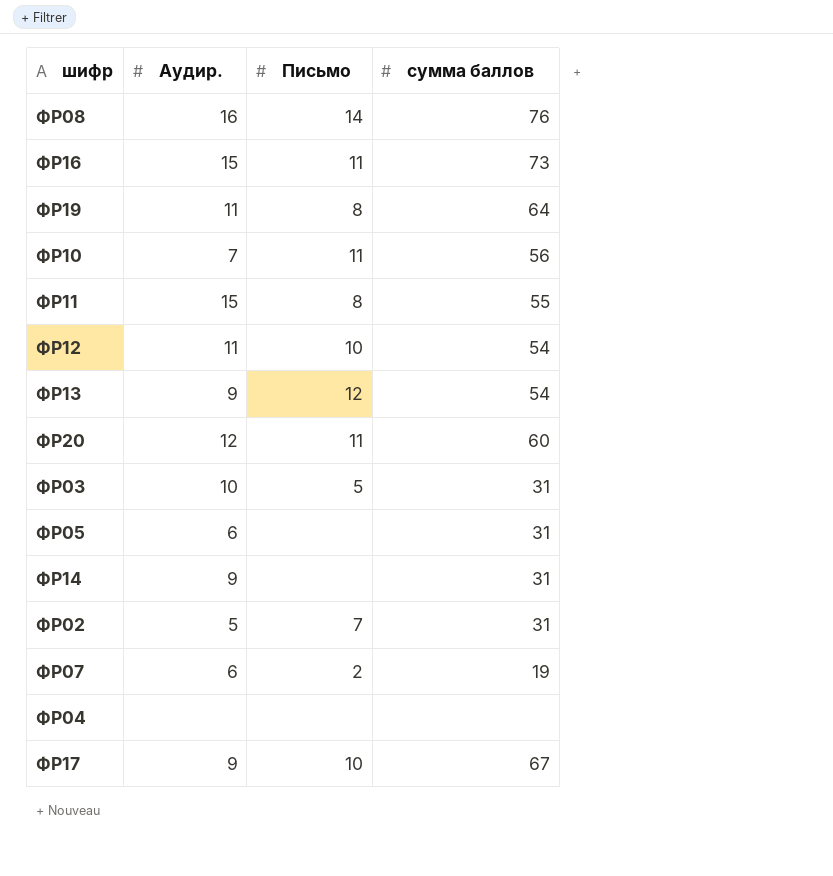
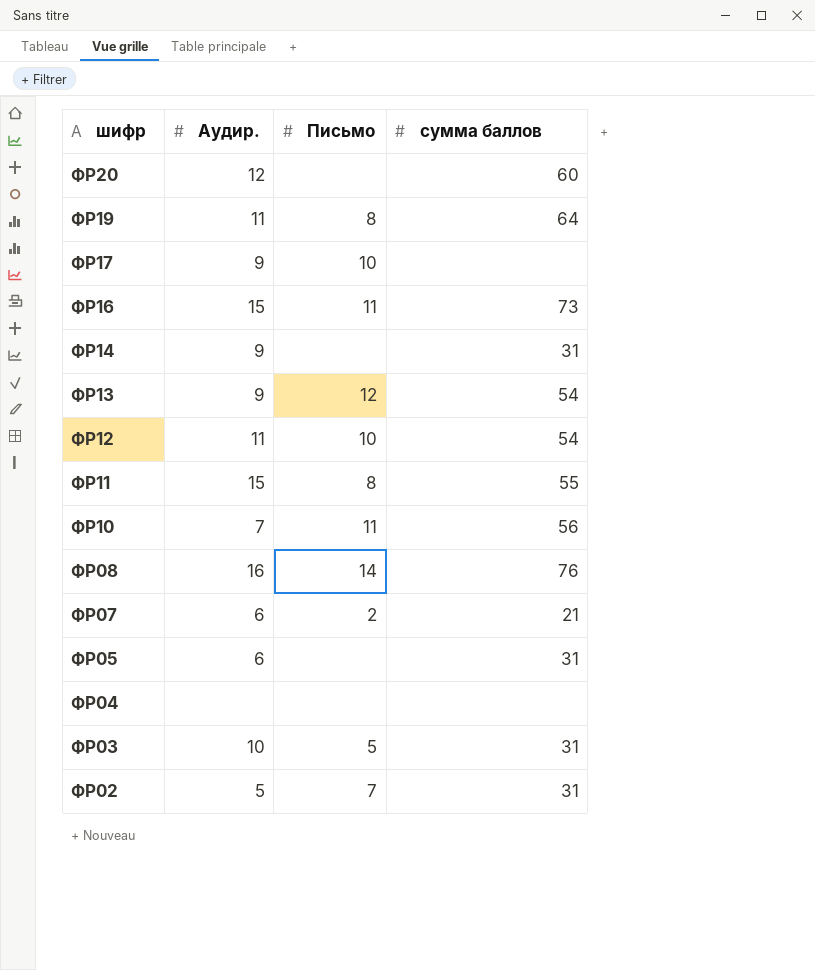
row order: none -> шифр descending
ФР20 | Письмо: 11 -> none
ФР17 | сумма баллов: 67 -> none
ФР07 | сумма баллов: 19 -> 21

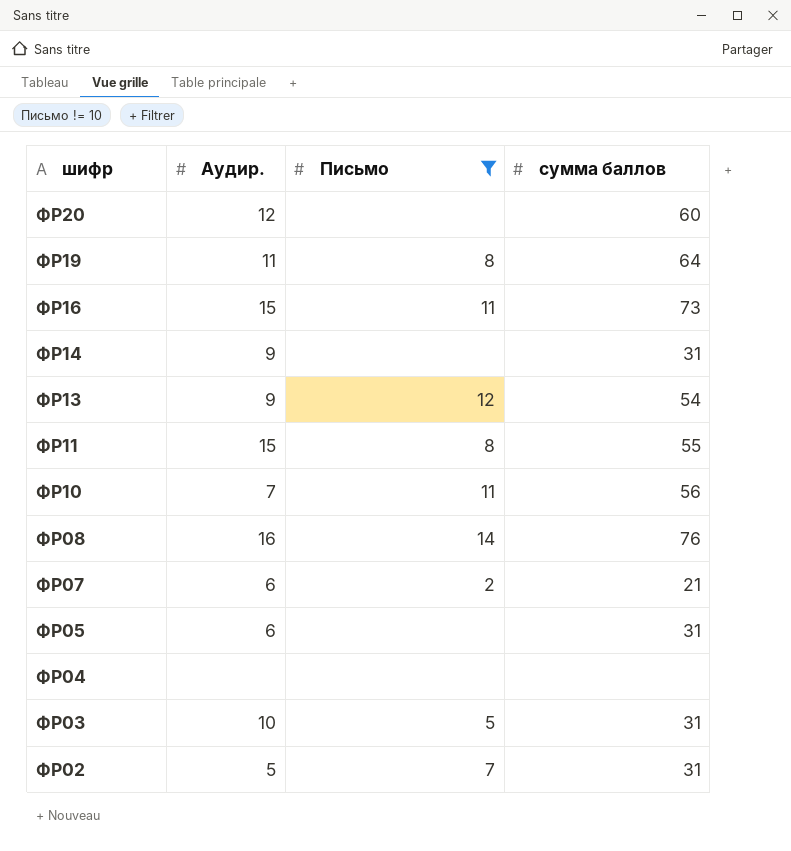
filter: none -> Письмо != 10

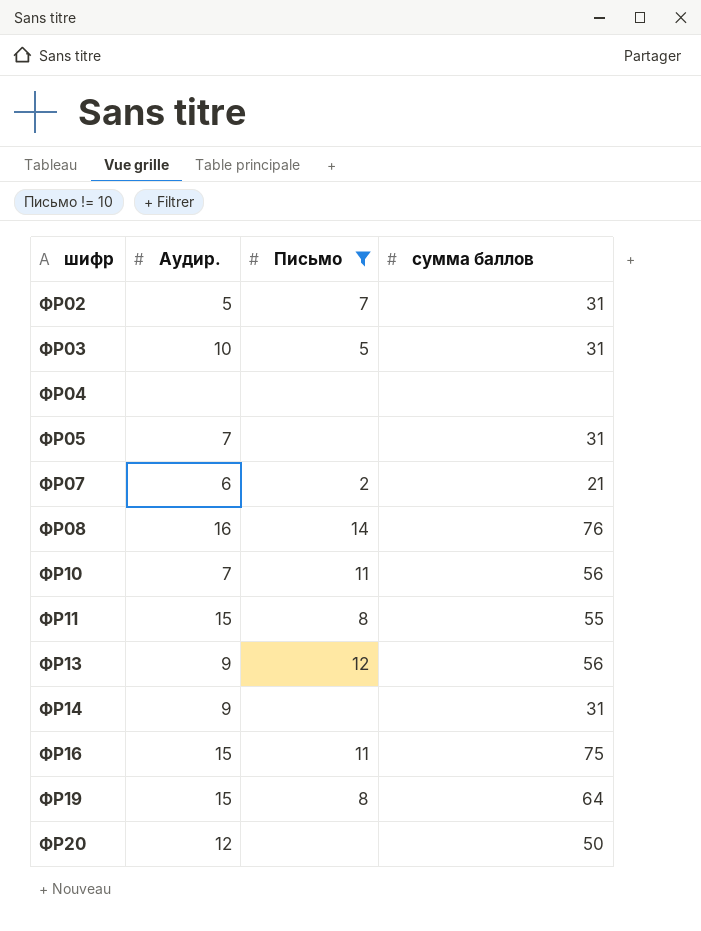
row order: шифр descending -> шифр ascending
ФР05 | Аудир.: 6 -> 7
ФР13 | сумма баллов: 54 -> 56
ФР16 | сумма баллов: 73 -> 75
ФР19 | Аудир.: 11 -> 15
ФР20 | сумма баллов: 60 -> 50

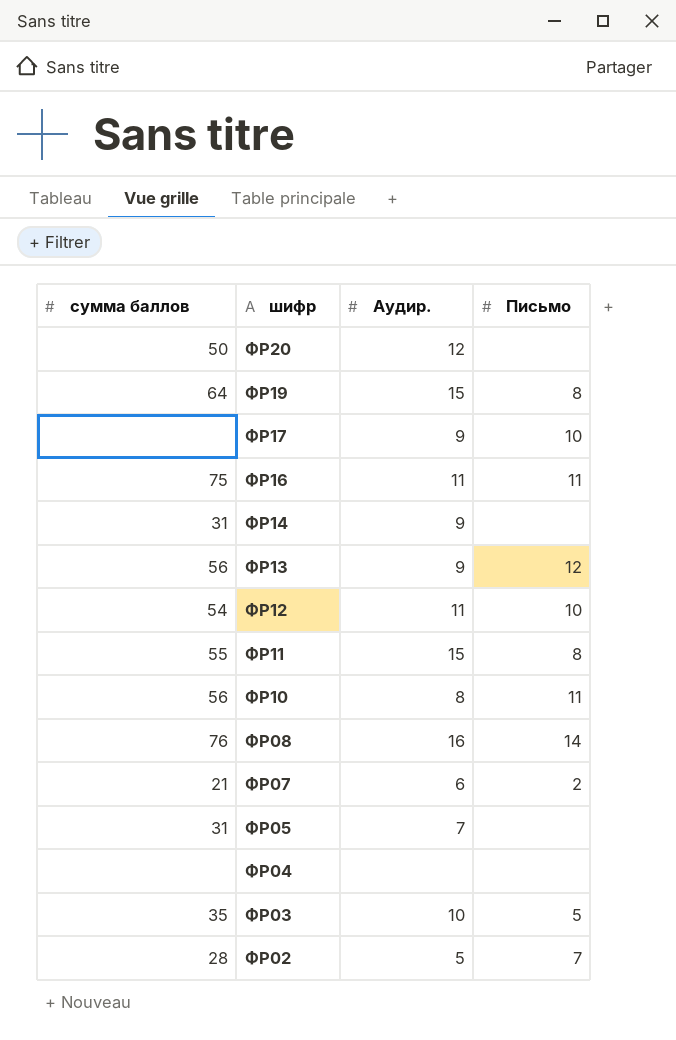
filter: Письмо != 10 -> none
row order: шифр ascending -> шифр descending
column сумма баллов | position: 4 -> 1
ФР16 | Аудир.: 15 -> 11
ФР10 | Аудир.: 7 -> 8
ФР03 | сумма баллов: 31 -> 35
ФР02 | сумма баллов: 31 -> 28

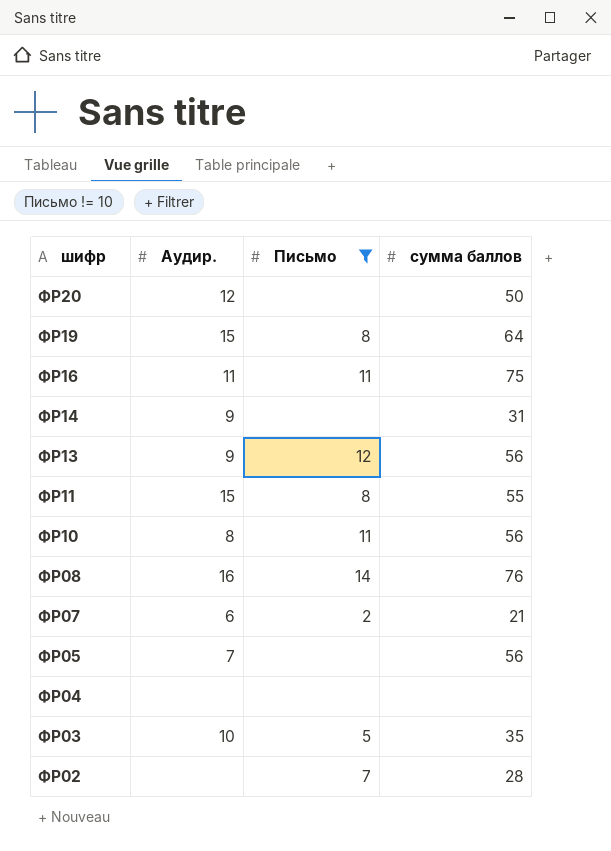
filter: none -> Письмо != 10
column сумма баллов | position: 1 -> 4
ФР05 | сумма баллов: 31 -> 56
ФР02 | Аудир.: 5 -> none

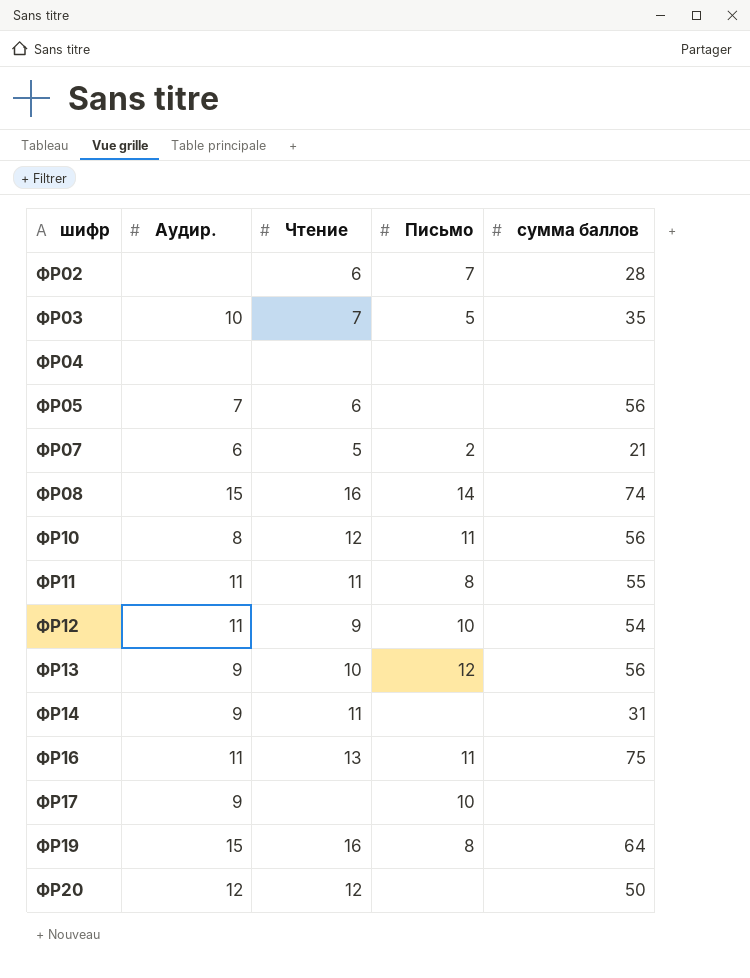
filter: Письмо != 10 -> none
row order: шифр descending -> шифр ascending
column Чтение | position: none -> 3
ФР08 | Аудир.: 16 -> 15
ФР08 | сумма баллов: 76 -> 74
ФР11 | Аудир.: 15 -> 11

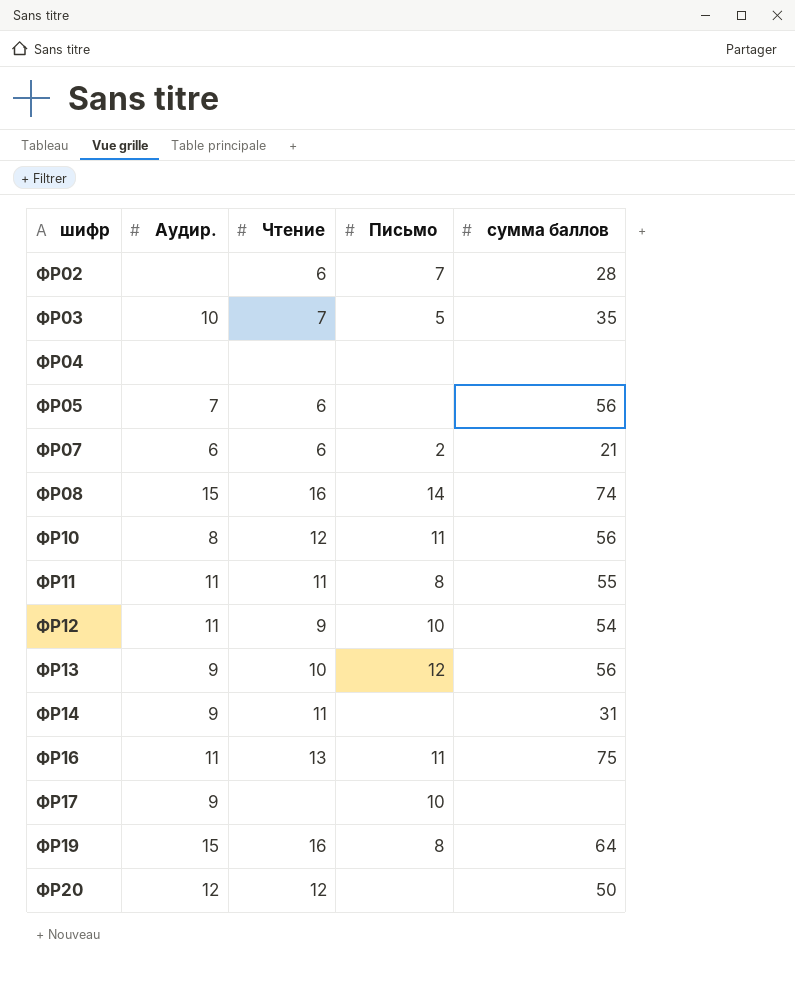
ФР07 | Чтение: 5 -> 6

